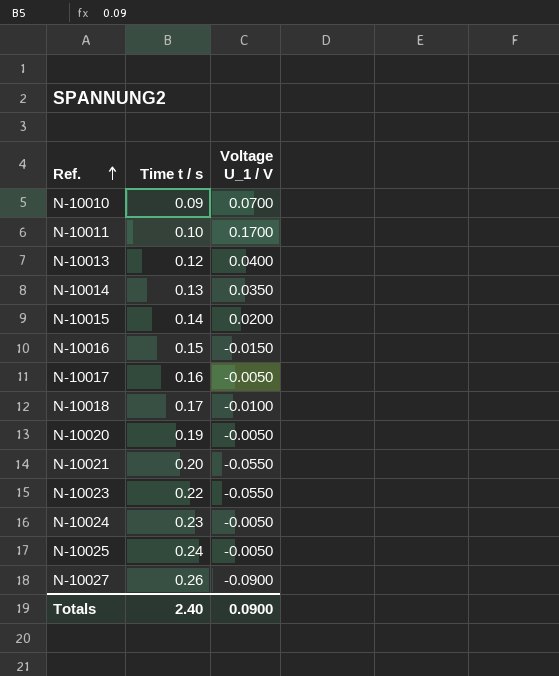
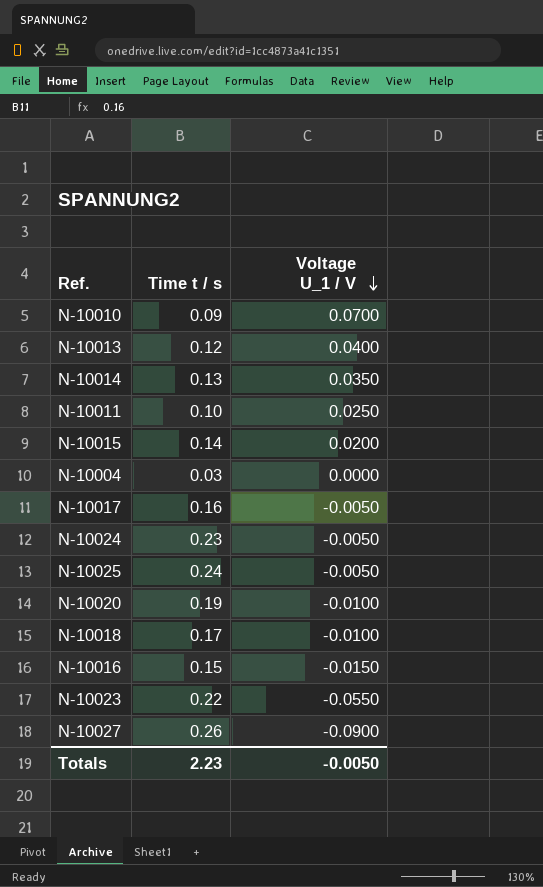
row order: Ref. ascending -> Voltage U_1 / V descending
row N-10021: 0.20 | -0.0550 -> none
N-10011 | Voltage U_1 / V: 0.1700 -> 0.0250
row N-10004: none -> 0.03 | 0.0000
N-10020 | Voltage U_1 / V: -0.0050 -> -0.0100
Totals | Time t / s: 2.40 -> 2.23
Totals | Voltage U_1 / V: 0.0900 -> -0.0050

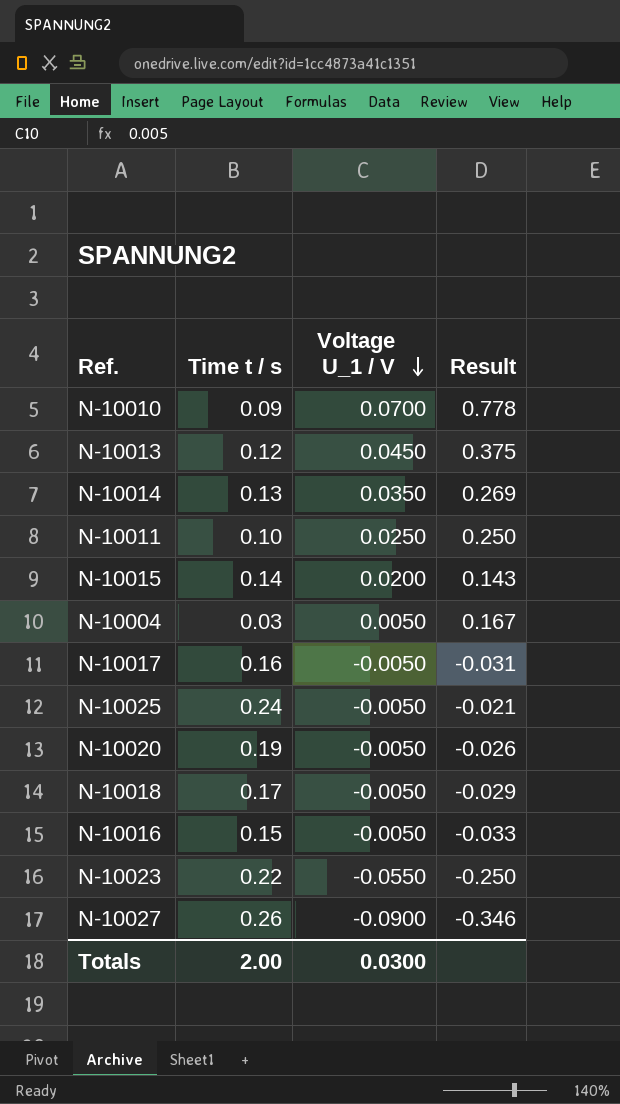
column Result | formula: none -> [Voltage U_1 / V] / [Time t / s]
row N-10024: 0.23 | -0.0050 -> none
N-10013 | Voltage U_1 / V: 0.0400 -> 0.0450
N-10004 | Voltage U_1 / V: 0.0000 -> 0.0050
N-10020 | Voltage U_1 / V: -0.0100 -> -0.0050
N-10018 | Voltage U_1 / V: -0.0100 -> -0.0050
N-10016 | Voltage U_1 / V: -0.0150 -> -0.0050
Totals | Time t / s: 2.23 -> 2.00
Totals | Voltage U_1 / V: -0.0050 -> 0.0300

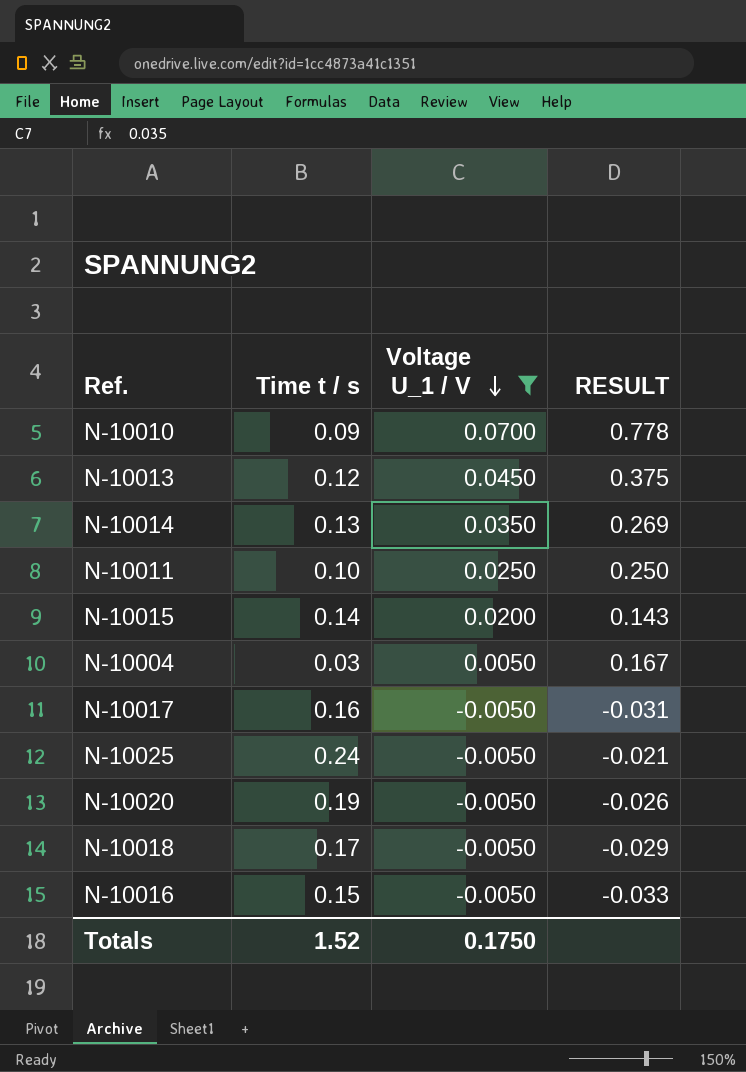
filter: none -> Voltage U_1 / V >= -0.0050
column name: Result -> RESULT
Totals | Time t / s: 2.00 -> 1.52
Totals | Voltage U_1 / V: 0.0300 -> 0.1750

